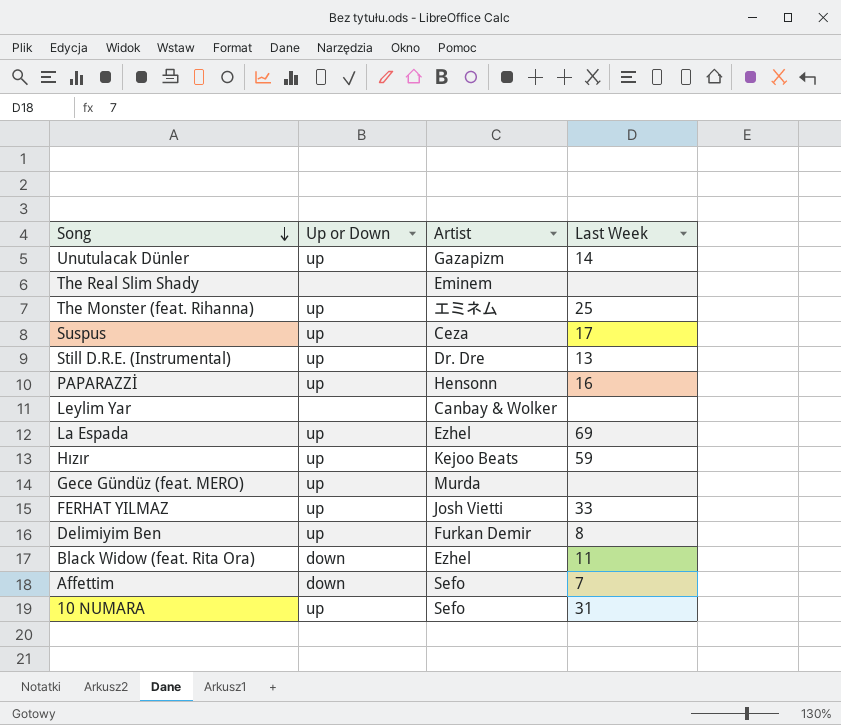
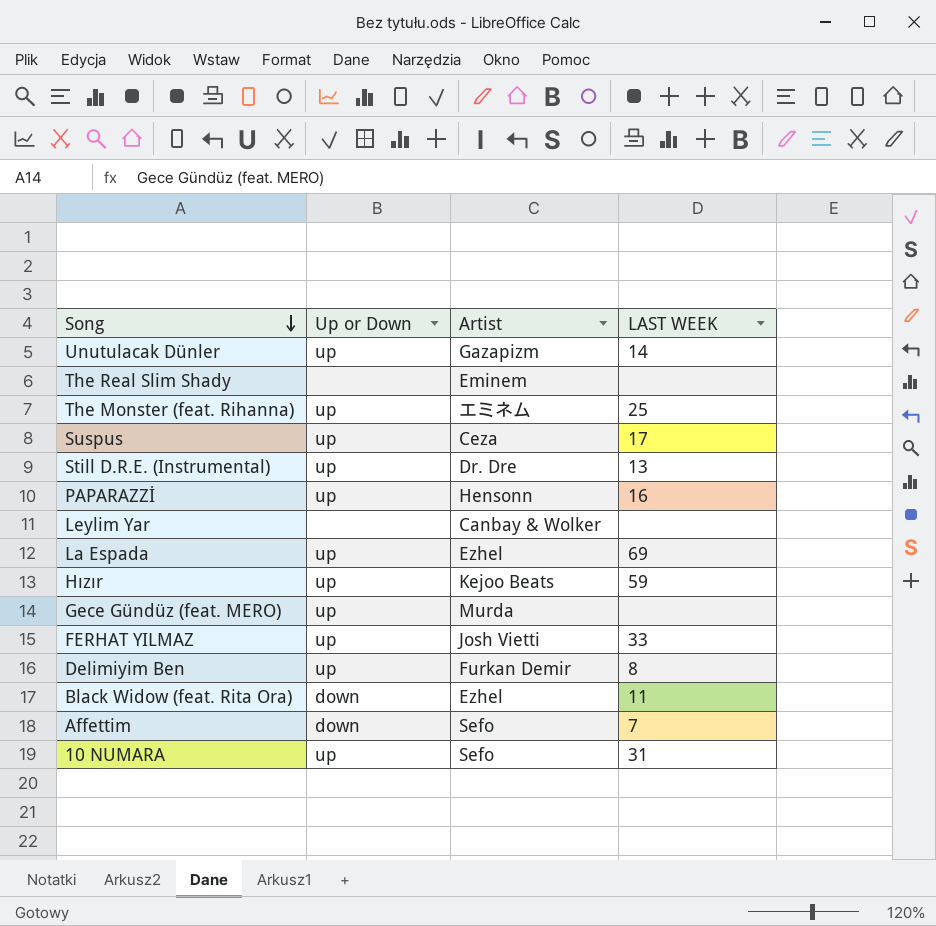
column name: Last Week -> LAST WEEK

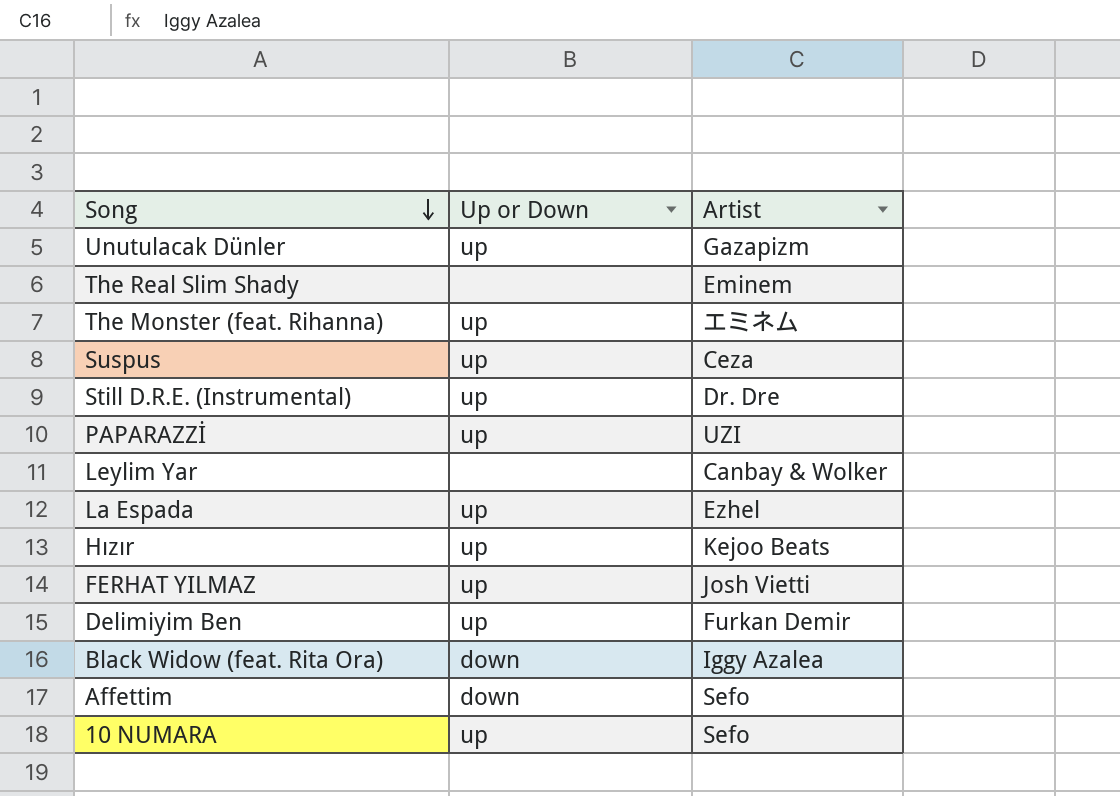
column LAST WEEK | position: 4 -> none
row Gece Gündüz (feat. MERO): up | Murda | none -> none
PAPARAZZİ | Artist: Hensonn -> UZI
Black Widow (feat. Rita Ora) | Artist: Ezhel -> Iggy Azalea

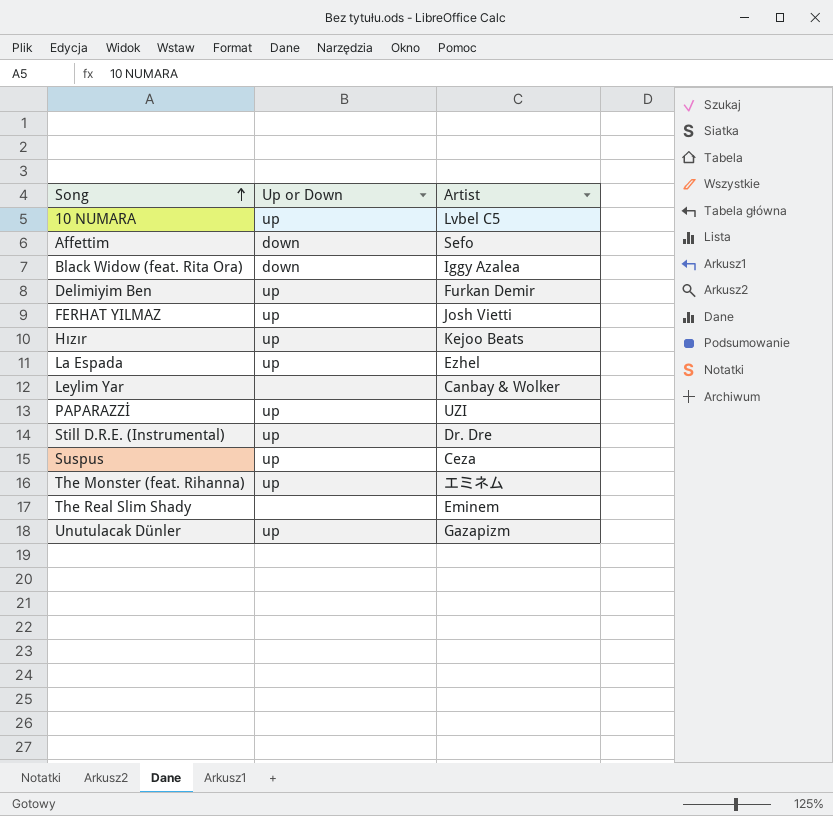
row order: Song descending -> Song ascending
10 NUMARA | Artist: Sefo -> Lvbel C5

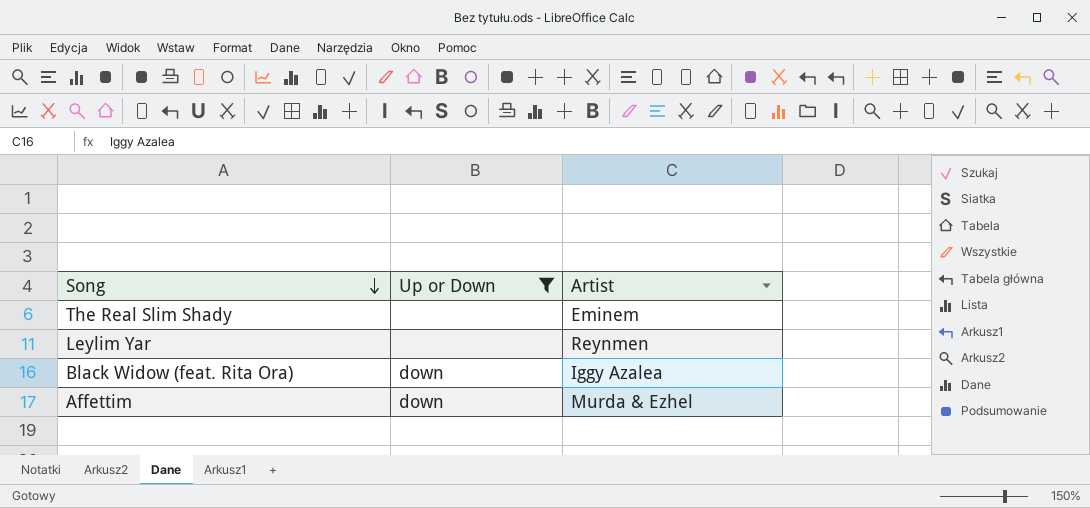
filter: none -> Up or Down != up
row order: Song ascending -> Song descending
Leylim Yar | Artist: Canbay & Wolker -> Reynmen
Affettim | Artist: Sefo -> Murda & Ezhel

